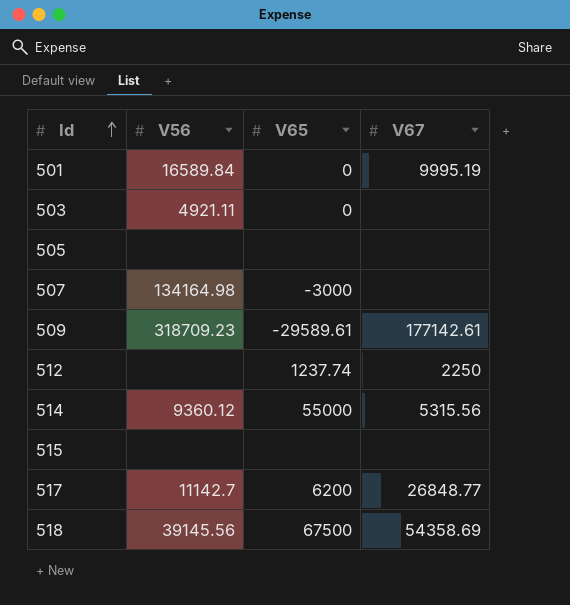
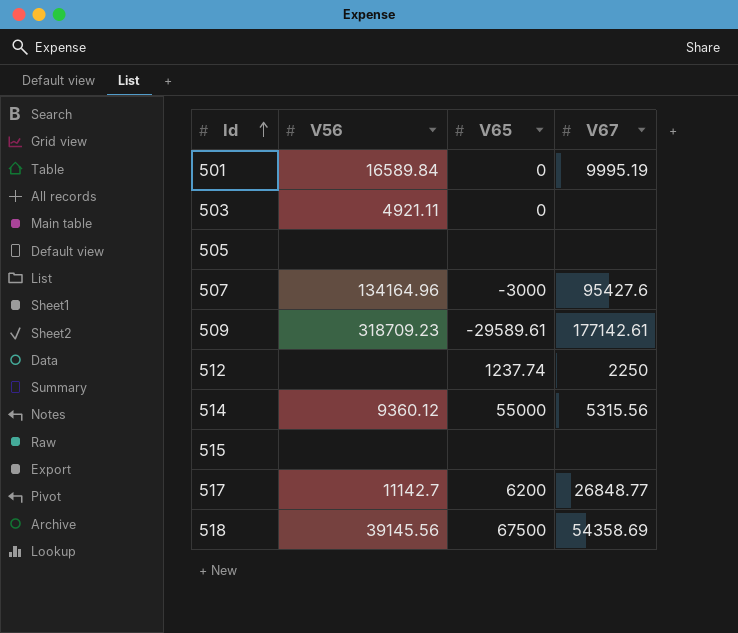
507 | V56: 134164.98 -> 134164.96
507 | V67: none -> 95427.6

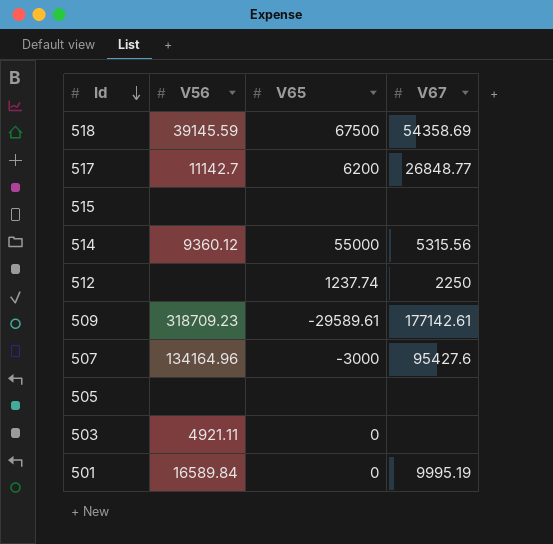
row order: Id ascending -> Id descending
518 | V56: 39145.56 -> 39145.59

